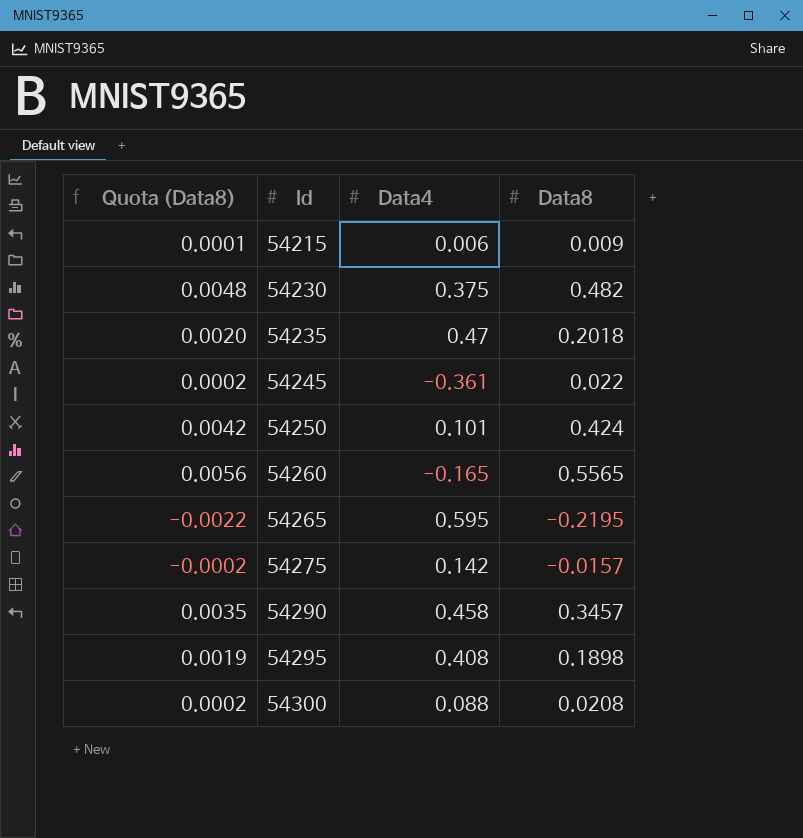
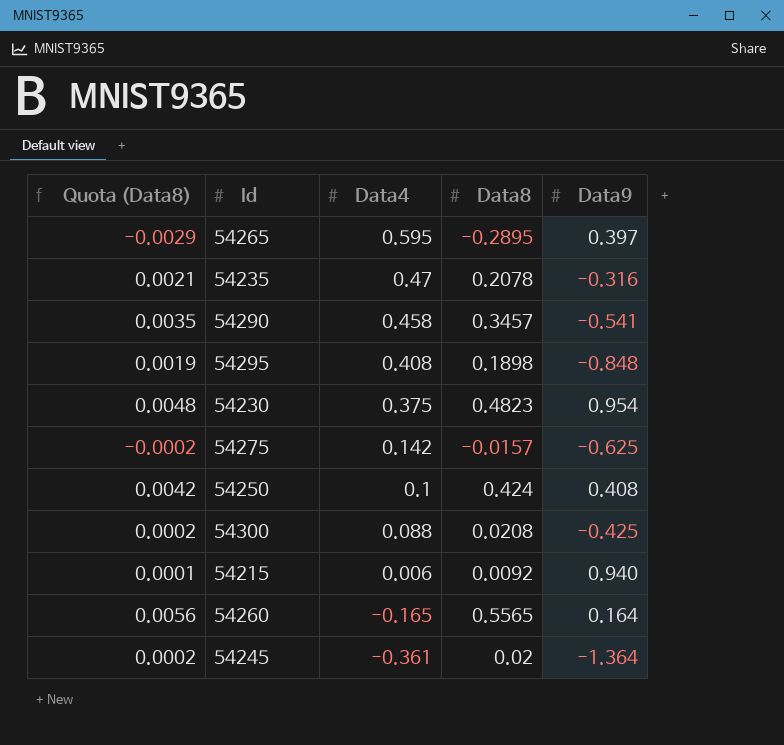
row order: Id ascending -> Data4 descending
column Data9 | position: none -> 5
54265 | Quota (Data8): -0.0022 -> -0.0029
54265 | Data8: -0.2195 -> -0.2895
54235 | Quota (Data8): 0.0020 -> 0.0021
54235 | Data8: 0.2018 -> 0.2078
54230 | Data8: 0.482 -> 0.4823
54250 | Data4: 0.101 -> 0.1
54215 | Data8: 0.009 -> 0.0092
54245 | Data8: 0.022 -> 0.02

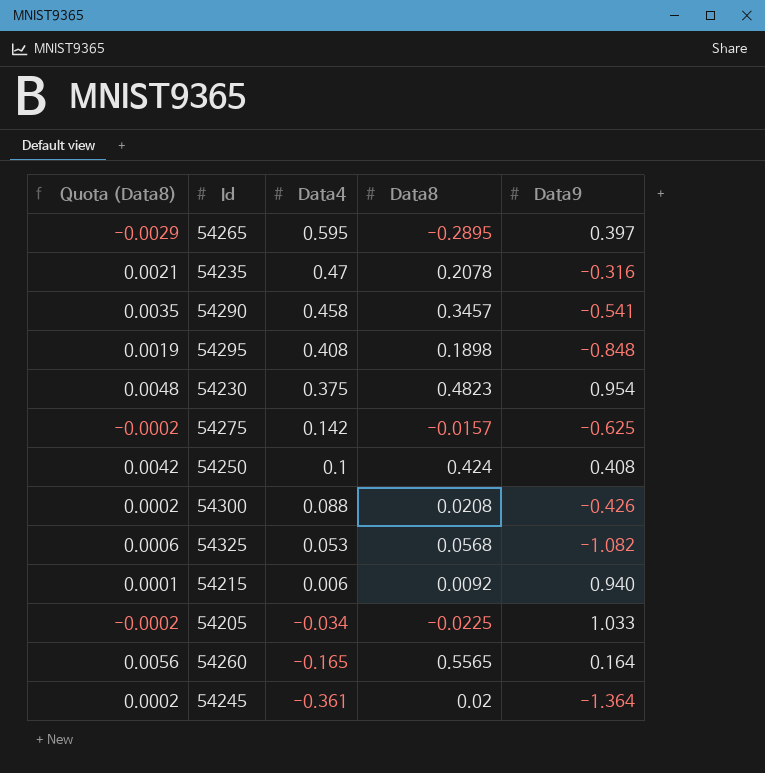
54300 | Data9: -0.425 -> -0.426
row 54325: none -> 0.0006 | 0.053 | 0.0568 | -1.082
row 54205: none -> -0.0002 | -0.034 | -0.0225 | 1.033

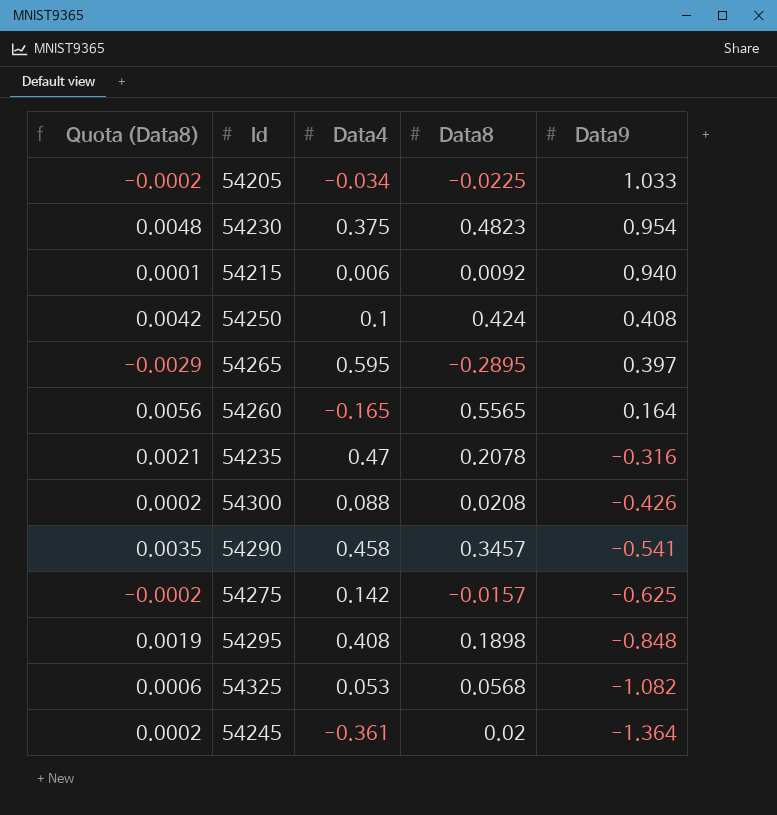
row order: Data4 descending -> Data9 descending

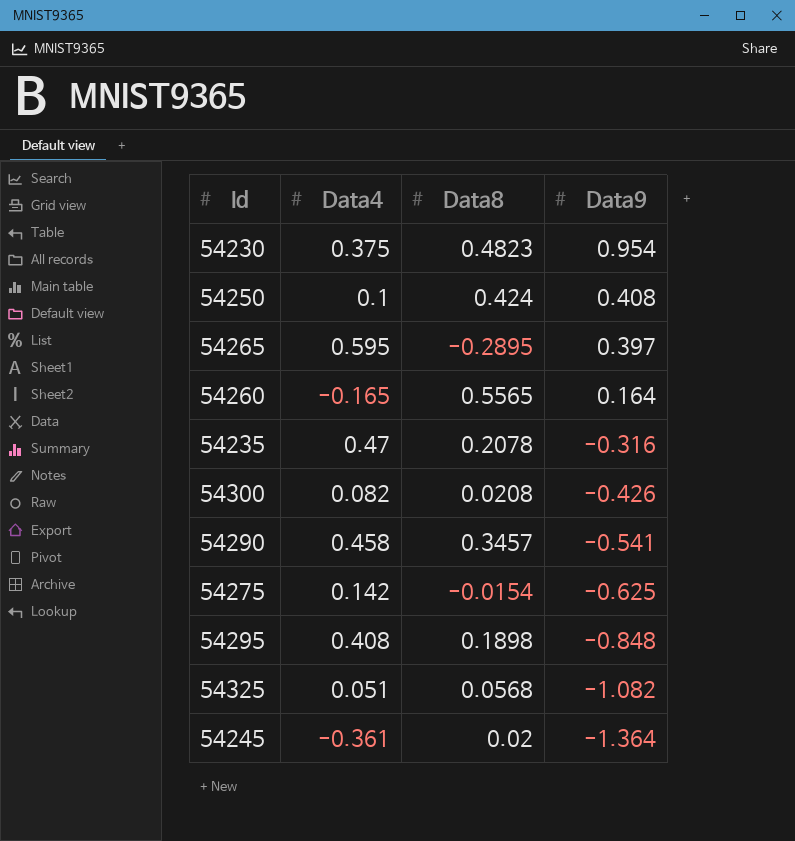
column Quota (Data8) | formula: [Data8] * 0.01 -> none
row 54205: -0.0002 | -0.034 | -0.0225 | 1.033 -> none
row 54215: 0.0001 | 0.006 | 0.0092 | 0.940 -> none
54300 | Data4: 0.088 -> 0.082
54275 | Data8: -0.0157 -> -0.0154
54325 | Data4: 0.053 -> 0.051

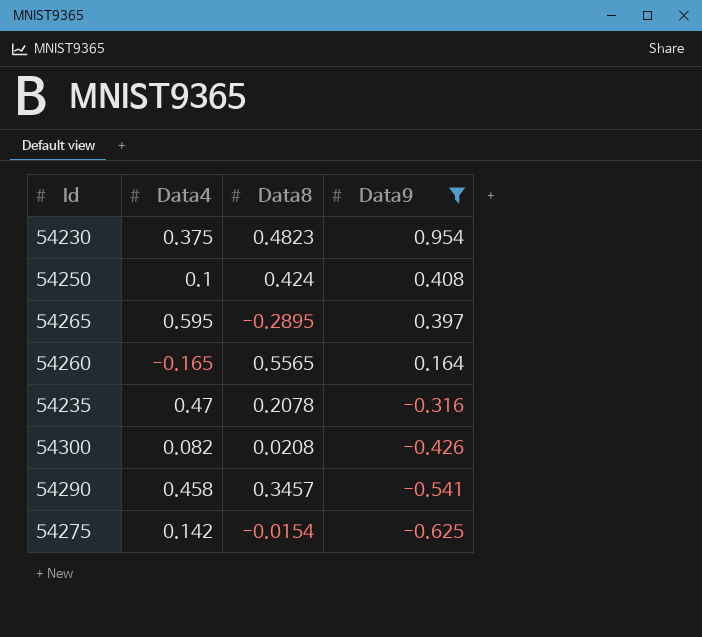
filter: none -> Data9 >= -0.625

